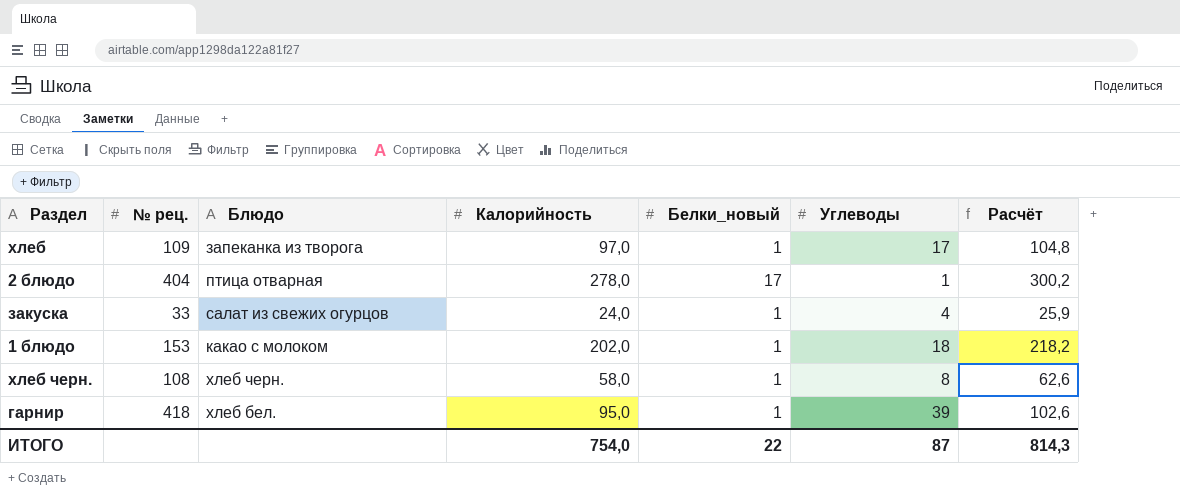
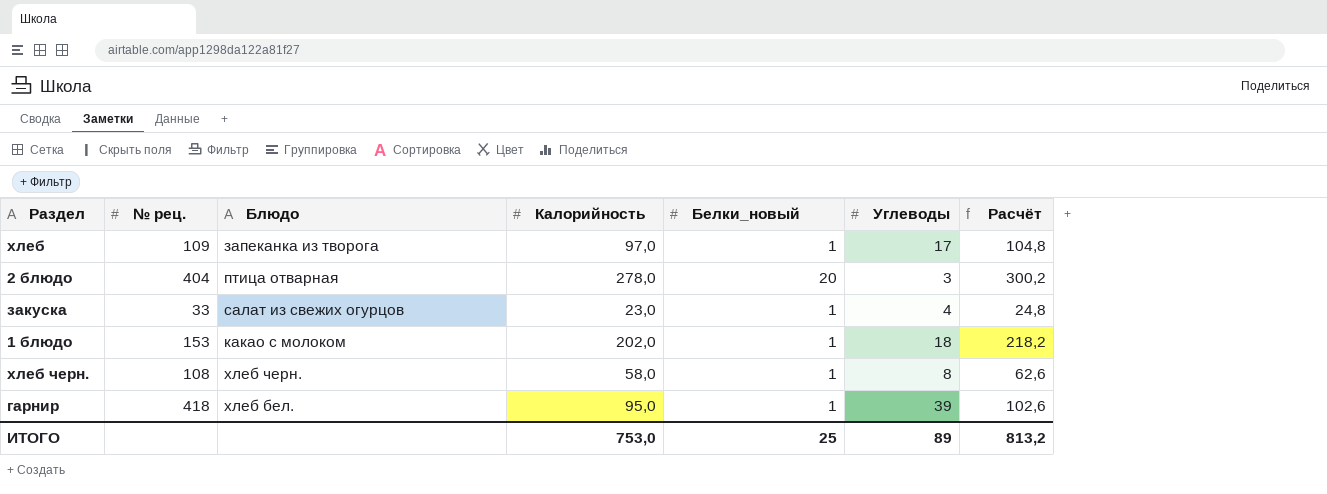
2 блюдо | Белки_новый: 17 -> 20
2 блюдо | Углеводы: 1 -> 3
закуска | Калорийность: 24,0 -> 23,0
закуска | Расчёт: 25,9 -> 24,8
ИТОГО | Калорийность: 754,0 -> 753,0
ИТОГО | Белки_новый: 22 -> 25
ИТОГО | Углеводы: 87 -> 89
ИТОГО | Расчёт: 814,3 -> 813,2

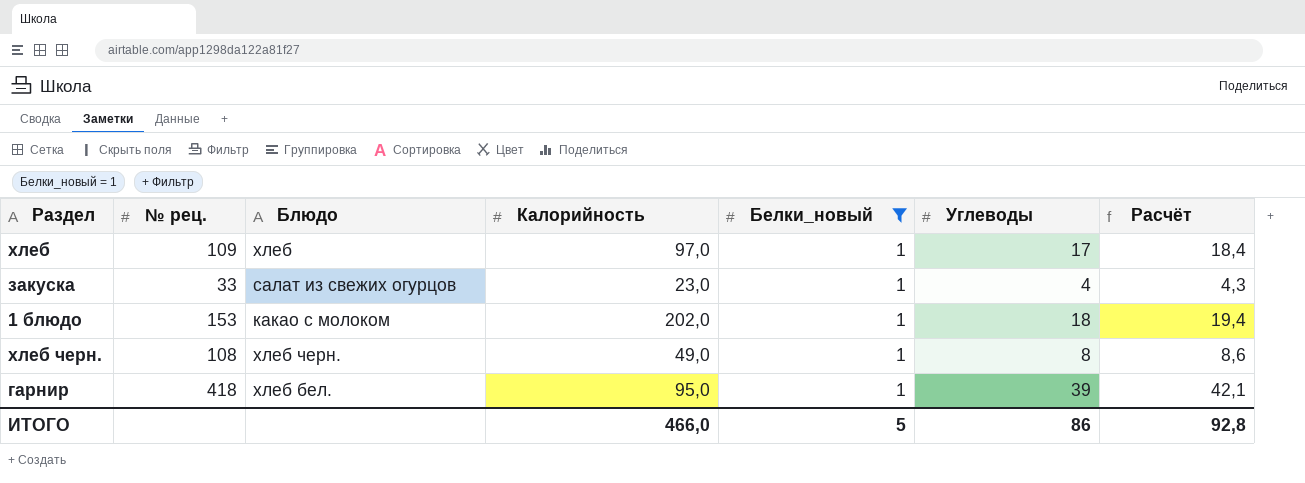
filter: none -> Белки_новый = 1
column Расчёт | formula: [Калорийность] * 1,08 -> [Углеводы] * 1,08
хлеб | Блюдо: запеканка из творога -> хлеб
хлеб черн. | Калорийность: 58,0 -> 49,0
ИТОГО | Калорийность: 753,0 -> 466,0
ИТОГО | Белки_новый: 25 -> 5
ИТОГО | Углеводы: 89 -> 86
ИТОГО | Расчёт: 813,2 -> 92,8

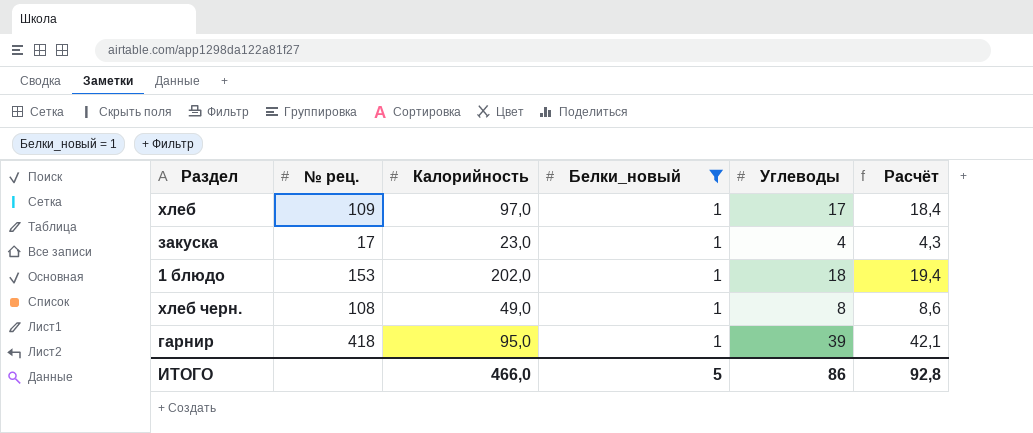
column Блюдо | position: 3 -> none
закуска | № рец.: 33 -> 17

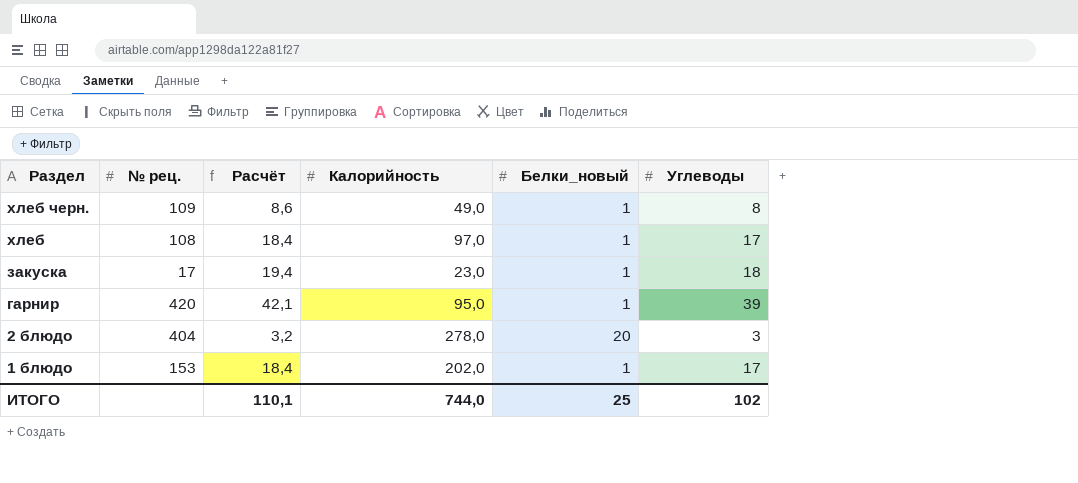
filter: Белки_новый = 1 -> none
row order: none -> Раздел descending
column Расчёт | position: 6 -> 3
хлеб черн. | № рец.: 108 -> 109
хлеб | № рец.: 109 -> 108
закуска | Расчёт: 4,3 -> 19,4
закуска | Углеводы: 4 -> 18
гарнир | № рец.: 418 -> 420
1 блюдо | Расчёт: 19,4 -> 18,4
1 блюдо | Углеводы: 18 -> 17
ИТОГО | Расчёт: 92,8 -> 110,1
ИТОГО | Калорийность: 466,0 -> 744,0
ИТОГО | Белки_новый: 5 -> 25
ИТОГО | Углеводы: 86 -> 102

